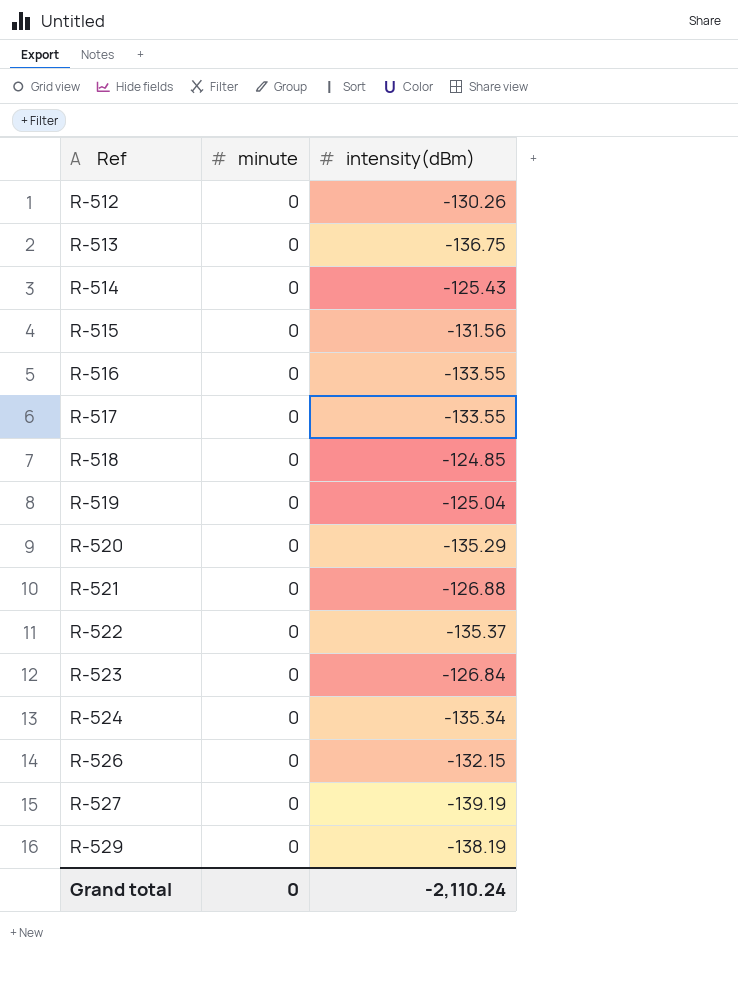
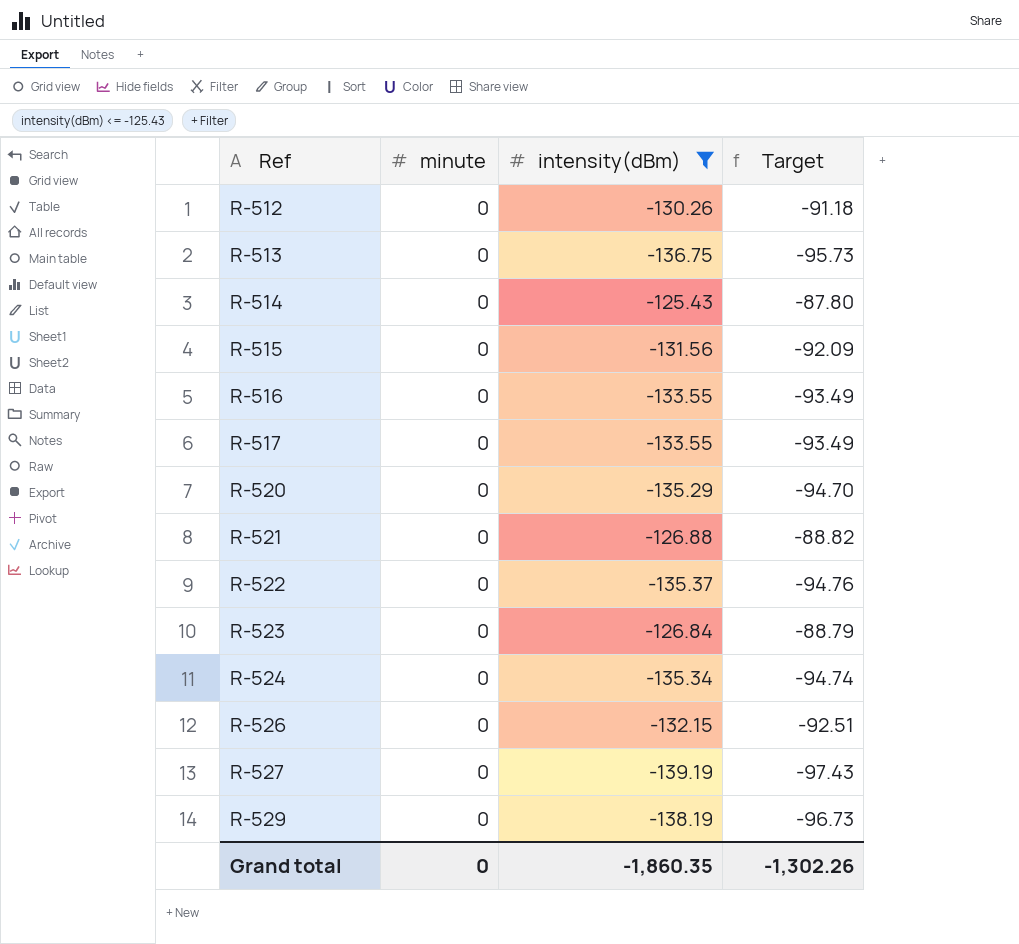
filter: none -> intensity(dBm) <= -125.43
column Target | formula: none -> [intensity(dBm)] * 0.7
Grand total | intensity(dBm): -2,110.24 -> -1,860.35

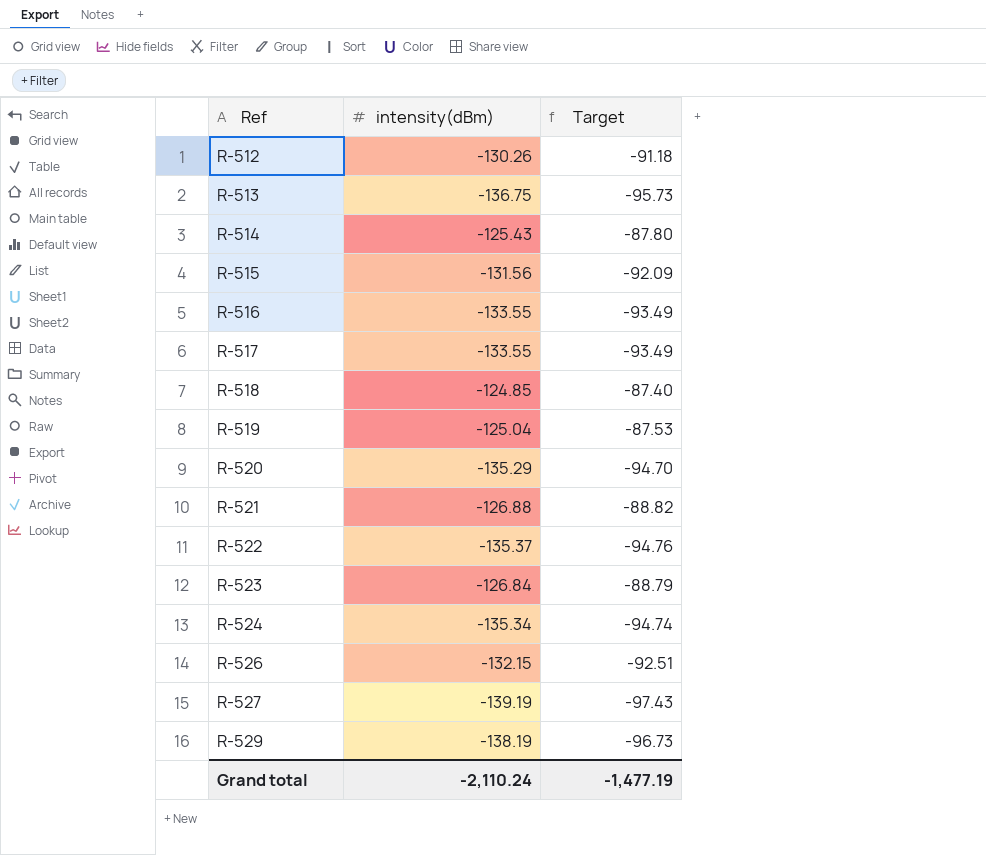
filter: intensity(dBm) <= -125.43 -> none
column minute | position: 2 -> none
Grand total | intensity(dBm): -1,860.35 -> -2,110.24
Grand total | Target: -1,302.26 -> -1,477.19

